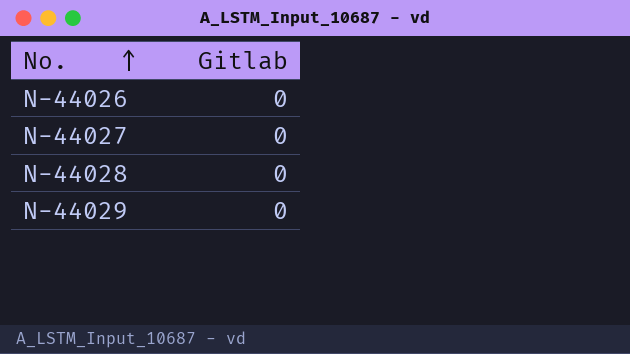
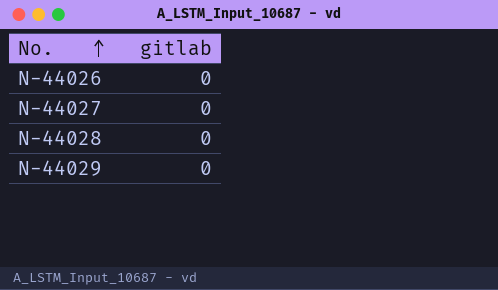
column name: Gitlab -> gitlab

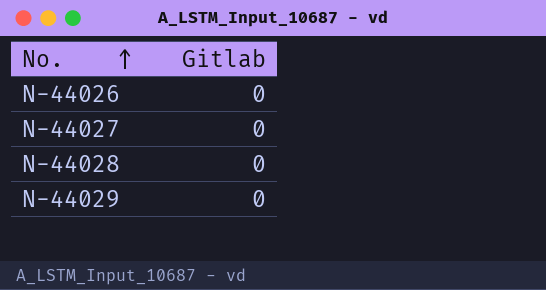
column name: gitlab -> Gitlab

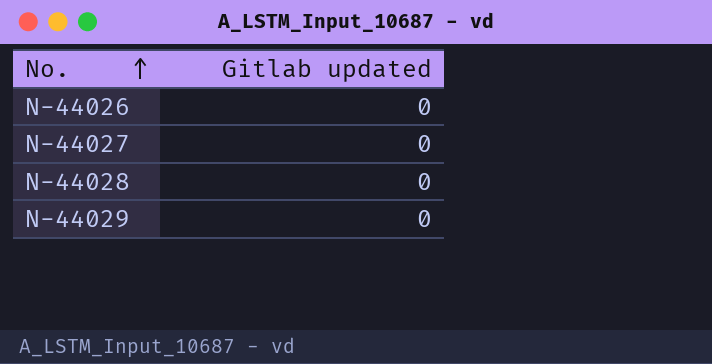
column name: Gitlab -> Gitlab updated

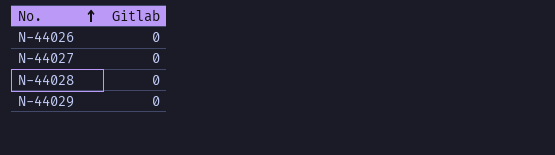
column name: Gitlab updated -> Gitlab

